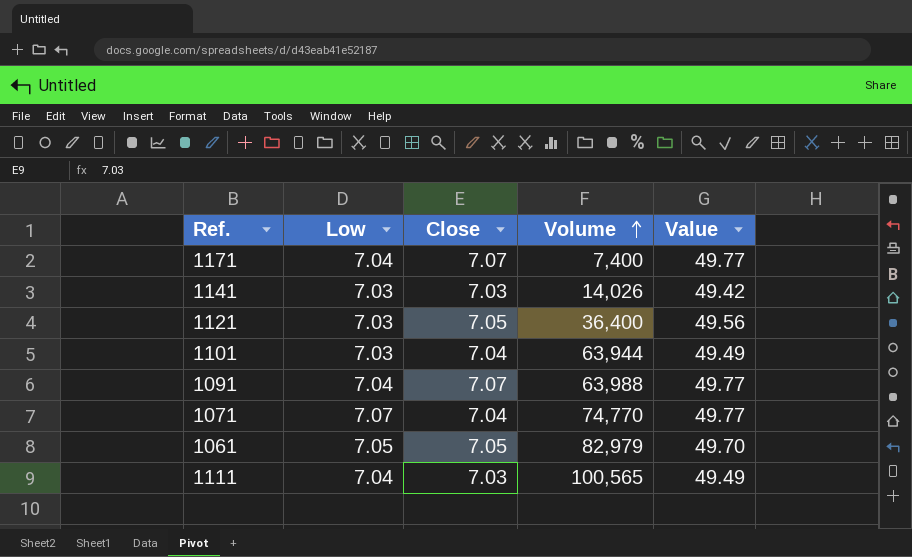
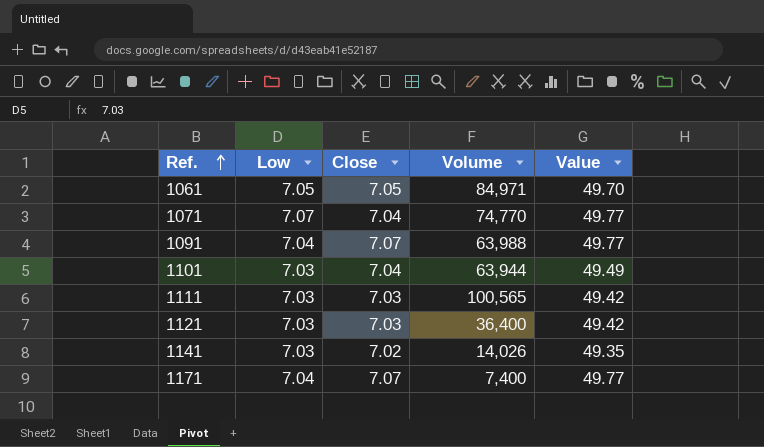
row order: Volume ascending -> Ref. ascending
1061 | Volume: 82,979 -> 84,971
1111 | Low: 7.04 -> 7.03
1111 | Value: 49.49 -> 49.42
1121 | Close: 7.05 -> 7.03
1121 | Value: 49.56 -> 49.42
1141 | Close: 7.03 -> 7.02
1141 | Value: 49.42 -> 49.35

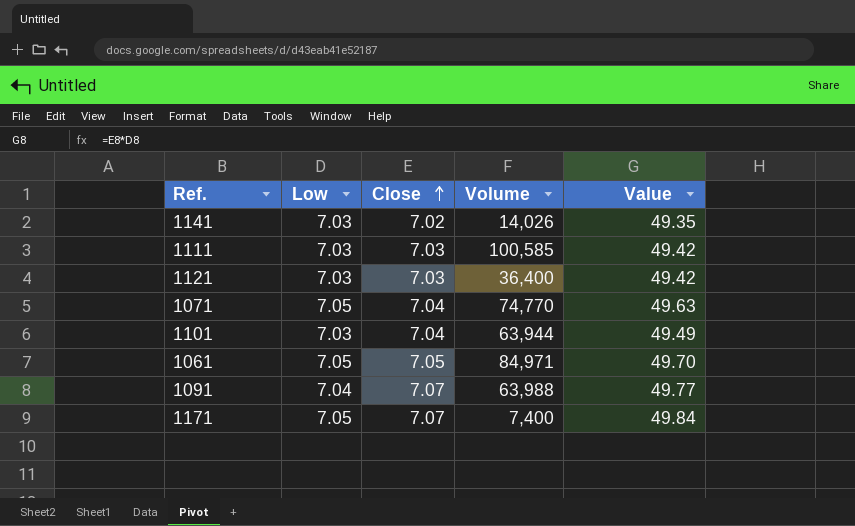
row order: Ref. ascending -> Close ascending
1111 | Volume: 100,565 -> 100,585
1071 | Low: 7.07 -> 7.05
1071 | Value: 49.77 -> 49.63
1171 | Low: 7.04 -> 7.05
1171 | Value: 49.77 -> 49.84

